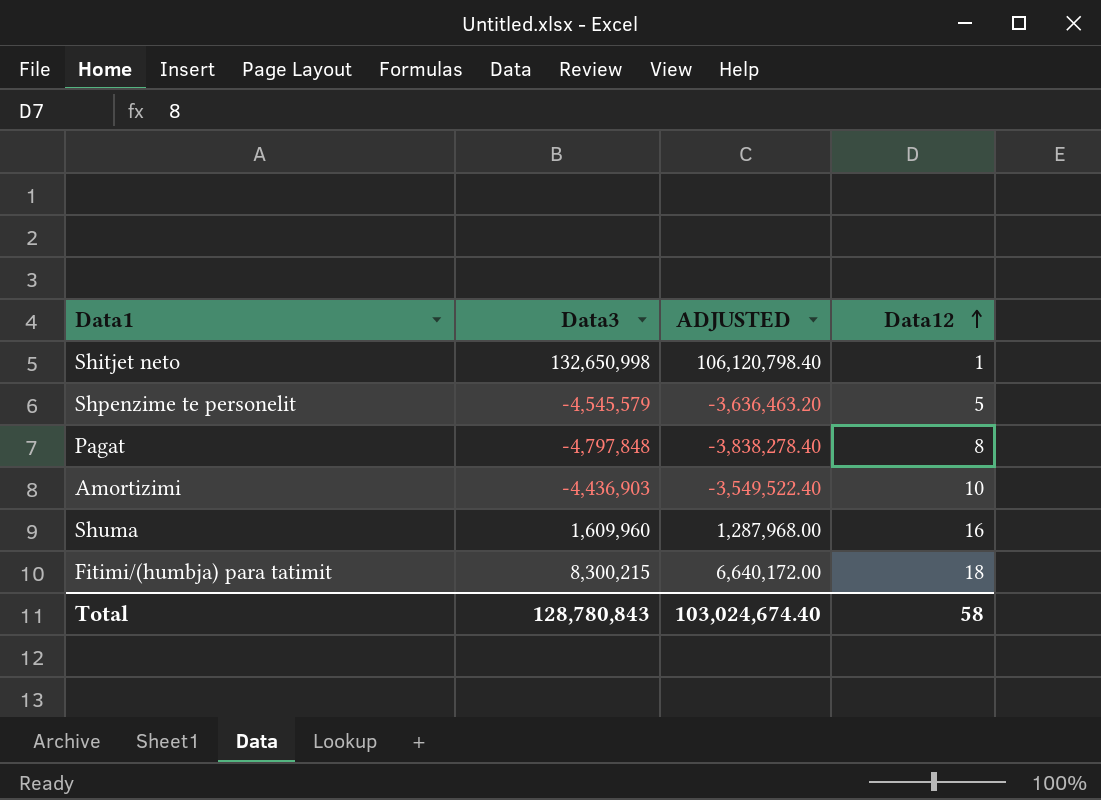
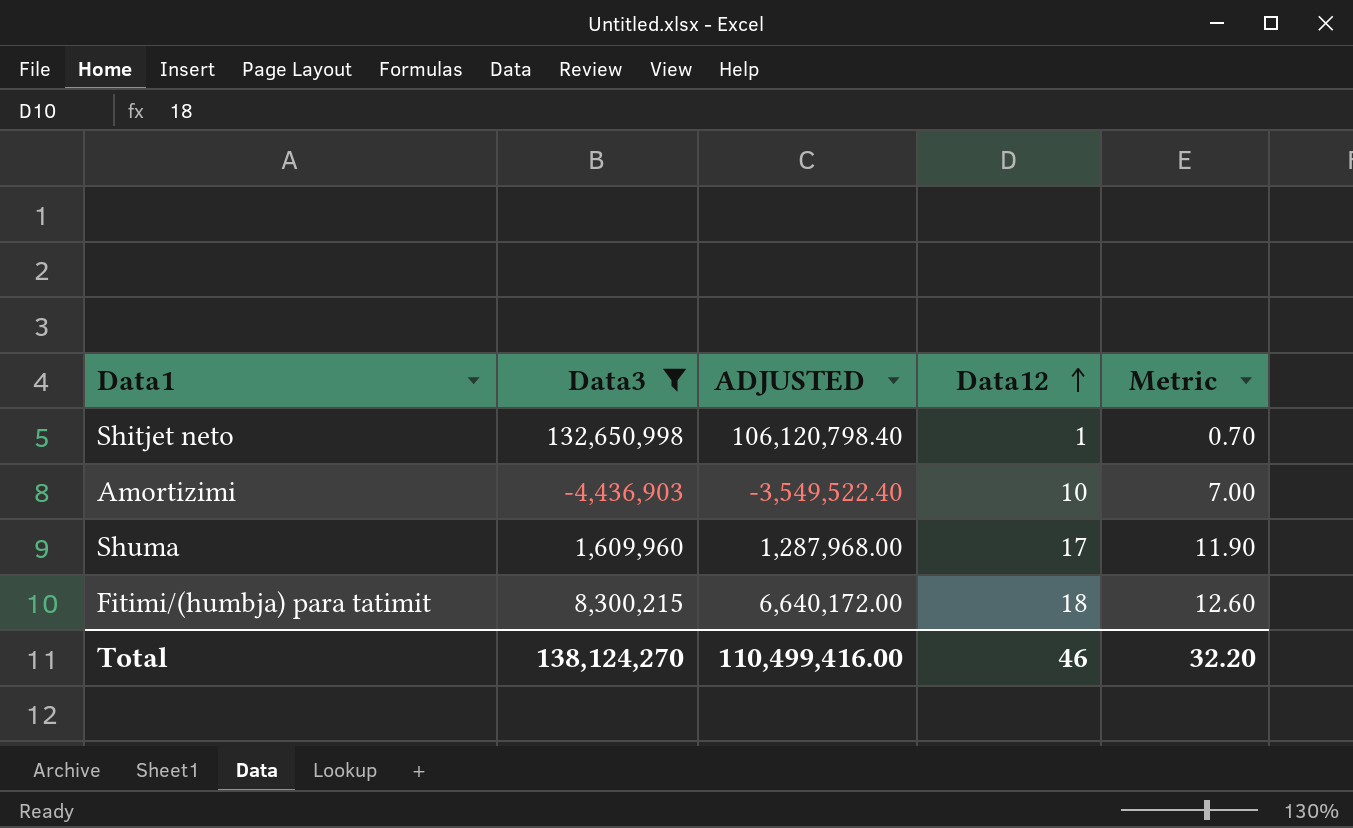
filter: none -> Data3 >= -4,436,903
column Metric | formula: none -> [Data12] * 0.7
Shuma | Data12: 16 -> 17
Total | Data3: 128,780,843 -> 138,124,270
Total | ADJUSTED: 103,024,674.40 -> 110,499,416.00
Total | Data12: 58 -> 46

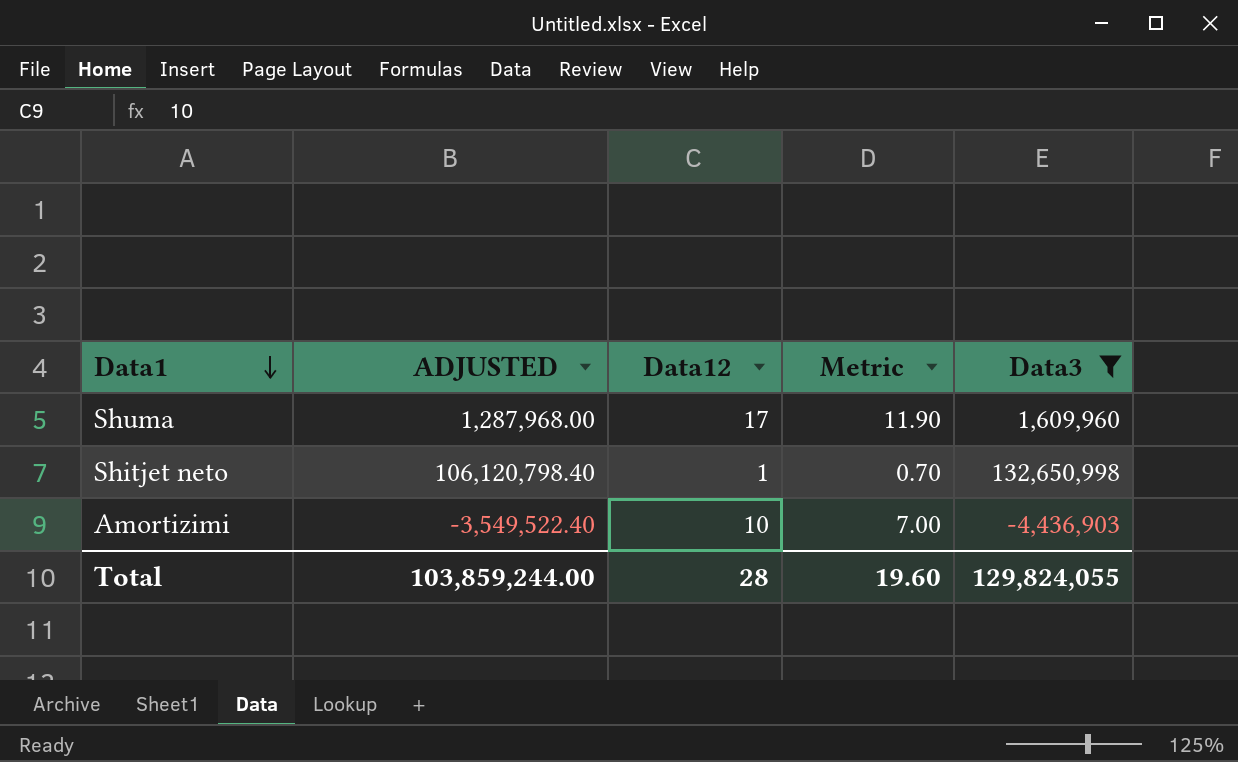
row order: Data12 ascending -> Data1 descending
column Data3 | position: 2 -> 5
row Fitimi/(humbja) para tatimit: 8,300,215 | 6,640,172.00 | 18 | 12.60 -> none
Total | ADJUSTED: 110,499,416.00 -> 103,859,244.00
Total | Data12: 46 -> 28
Total | Metric: 32.20 -> 19.60
Total | Data3: 138,124,270 -> 129,824,055

